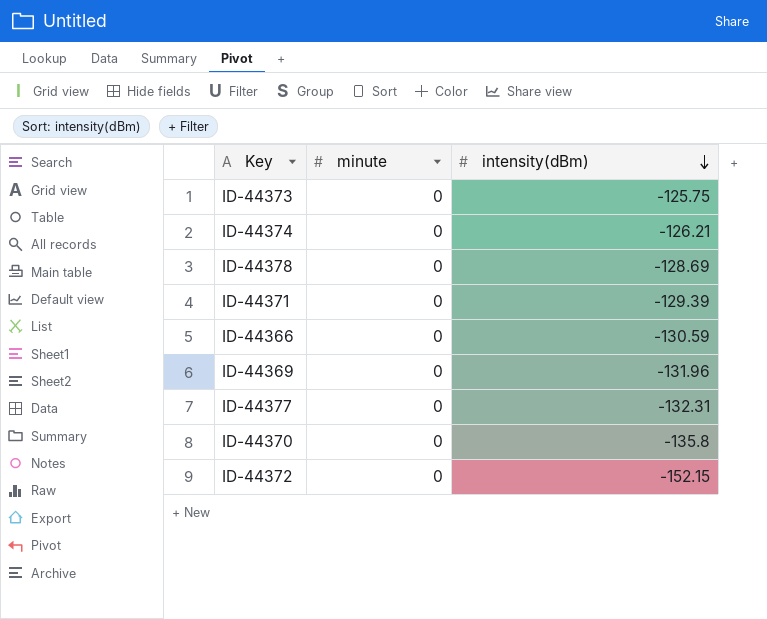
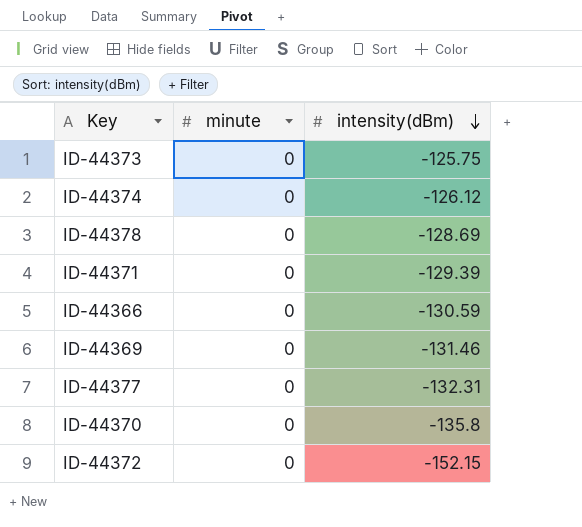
ID-44374 | intensity(dBm): -126.21 -> -126.12
ID-44369 | intensity(dBm): -131.96 -> -131.46

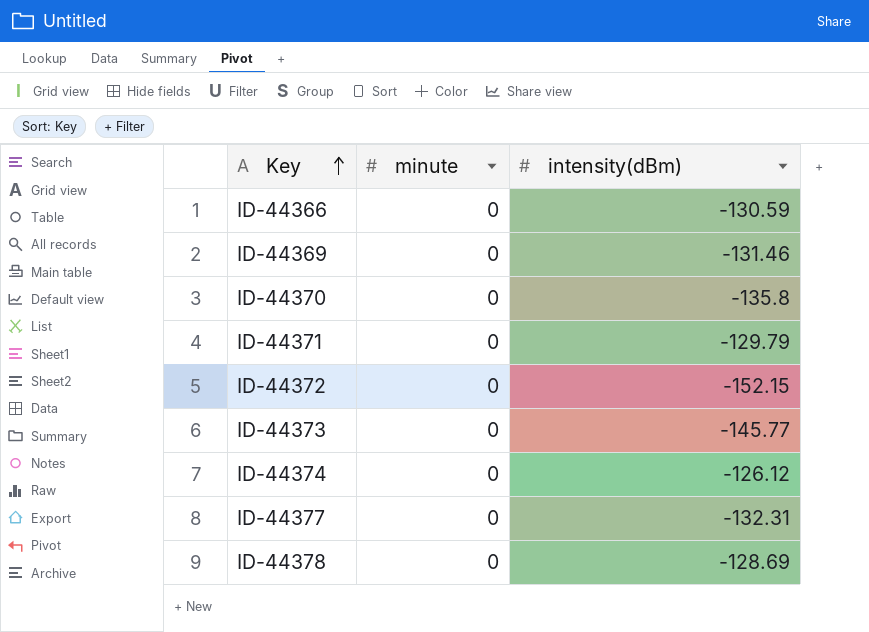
row order: intensity(dBm) descending -> Key ascending
ID-44371 | intensity(dBm): -129.39 -> -129.79
ID-44373 | intensity(dBm): -125.75 -> -145.77

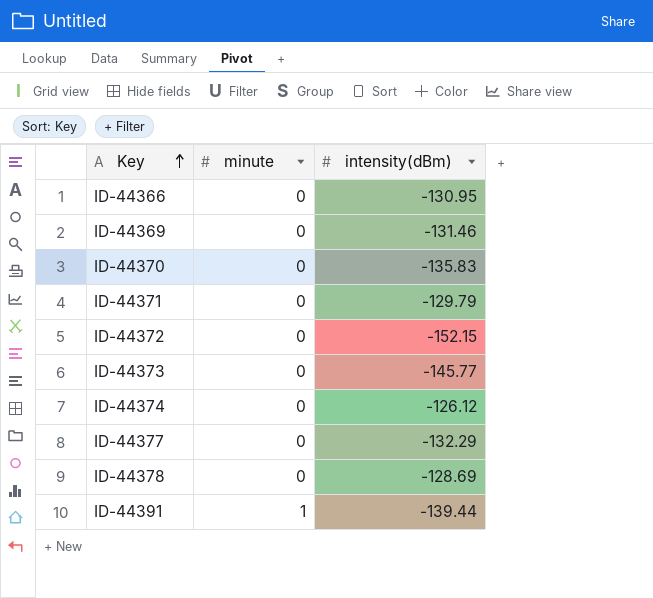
ID-44366 | intensity(dBm): -130.59 -> -130.95
ID-44370 | intensity(dBm): -135.8 -> -135.83
ID-44377 | intensity(dBm): -132.31 -> -132.29
row ID-44391: none -> 1 | -139.44

